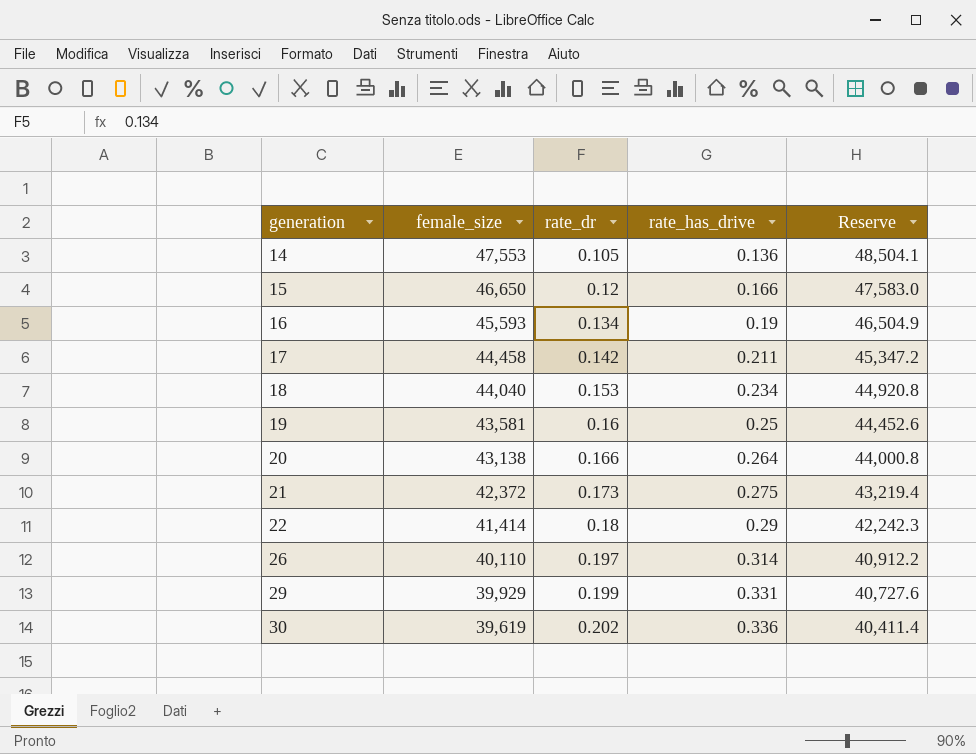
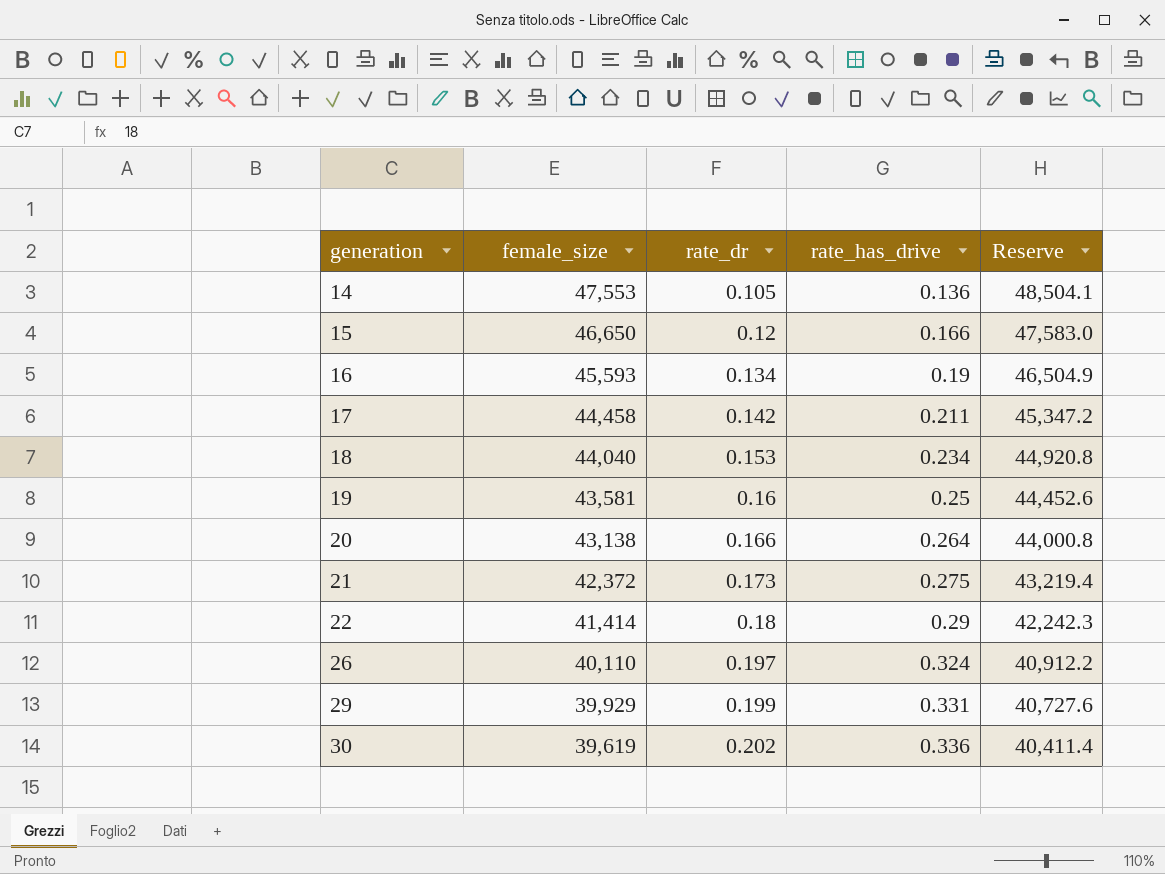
26 | rate_has_drive: 0.314 -> 0.324

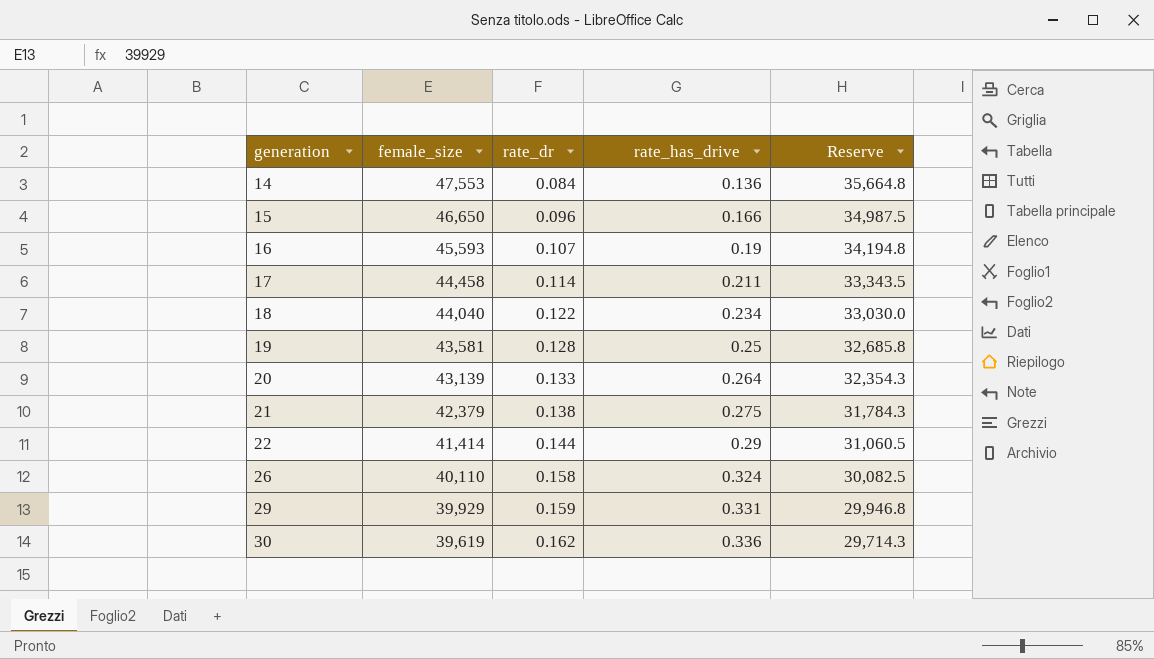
column Reserve | formula: [female_size] * 1.02 -> [female_size] * 0.75
14 | rate_dr: 0.105 -> 0.084
15 | rate_dr: 0.12 -> 0.096
16 | rate_dr: 0.134 -> 0.107
17 | rate_dr: 0.142 -> 0.114
18 | rate_dr: 0.153 -> 0.122
19 | rate_dr: 0.16 -> 0.128
20 | female_size: 43,138 -> 43,139
20 | rate_dr: 0.166 -> 0.133
21 | female_size: 42,372 -> 42,379
21 | rate_dr: 0.173 -> 0.138
22 | rate_dr: 0.18 -> 0.144
26 | rate_dr: 0.197 -> 0.158
29 | rate_dr: 0.199 -> 0.159
30 | rate_dr: 0.202 -> 0.162

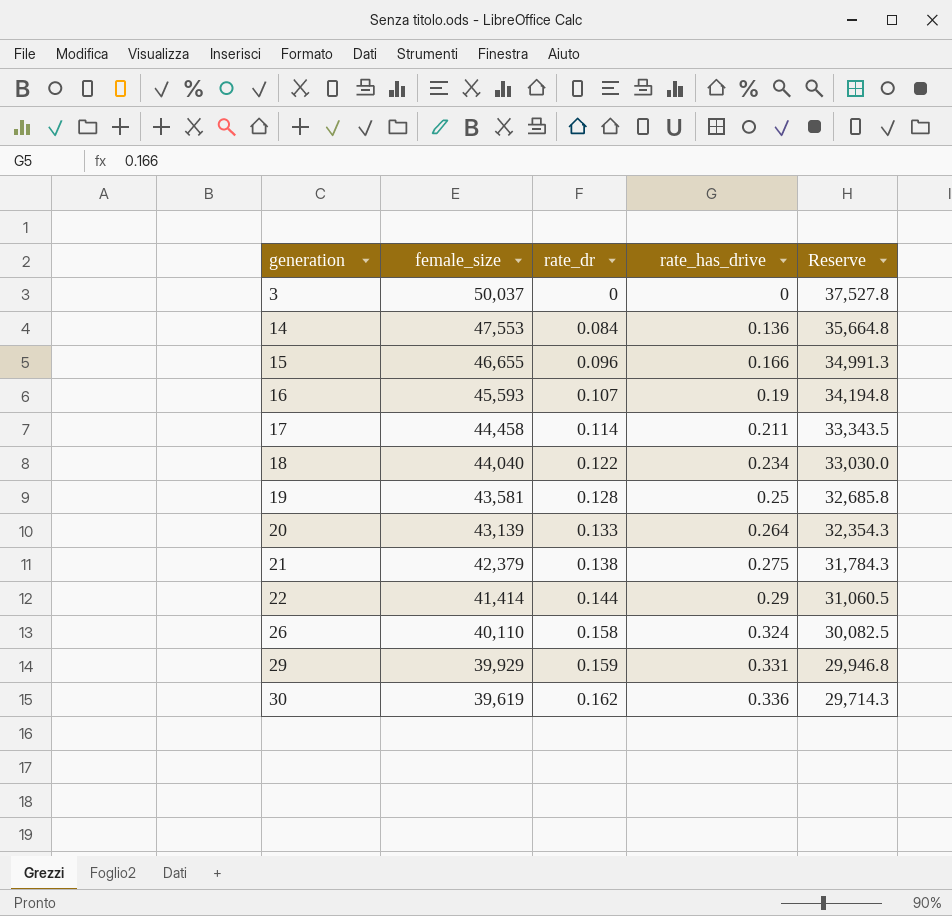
row 3: none -> 50,037 | 0 | 0 | 37,527.8
15 | female_size: 46,650 -> 46,655
15 | Reserve: 34,987.5 -> 34,991.3

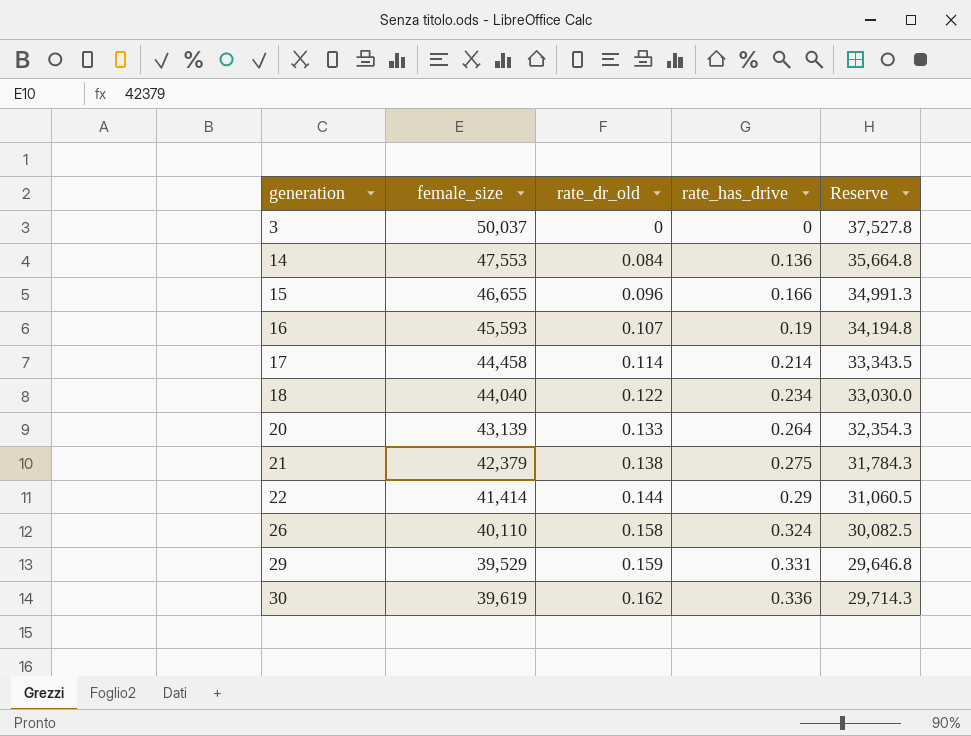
column name: rate_dr -> rate_dr_old
row 19: 43,581 | 0.128 | 0.25 | 32,685.8 -> none
17 | rate_has_drive: 0.211 -> 0.214
29 | female_size: 39,929 -> 39,529
29 | Reserve: 29,946.8 -> 29,646.8

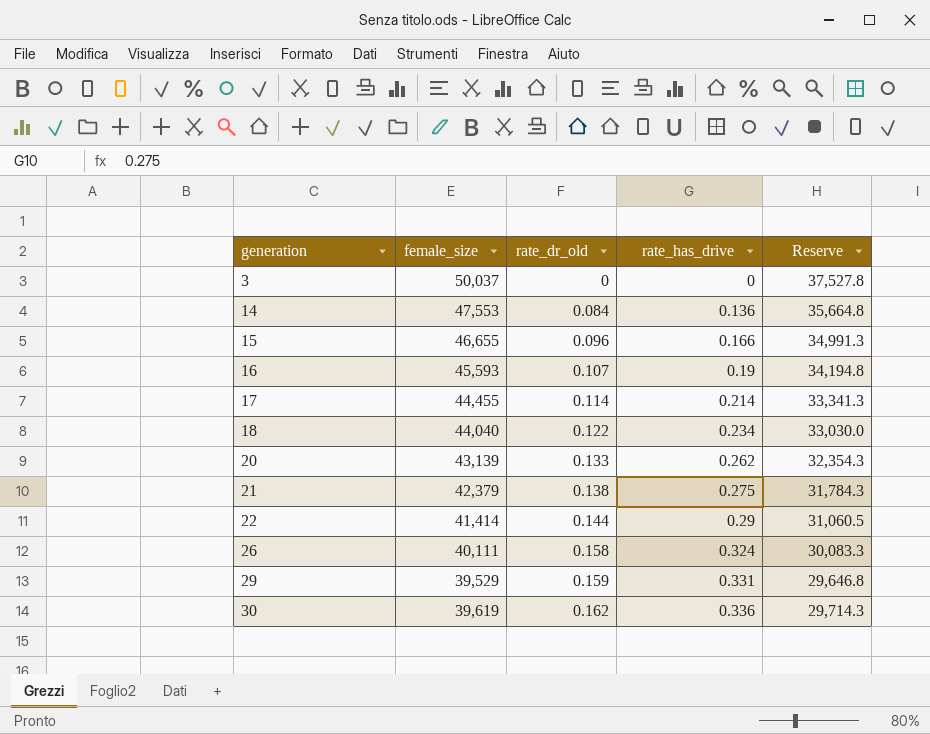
17 | female_size: 44,458 -> 44,455
17 | Reserve: 33,343.5 -> 33,341.3
20 | rate_has_drive: 0.264 -> 0.262
26 | female_size: 40,110 -> 40,111
26 | Reserve: 30,082.5 -> 30,083.3

